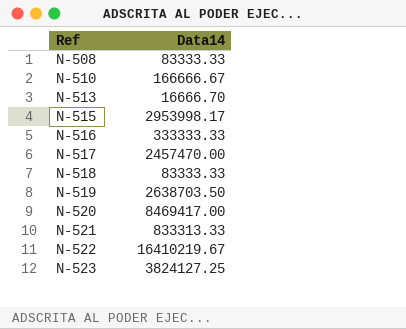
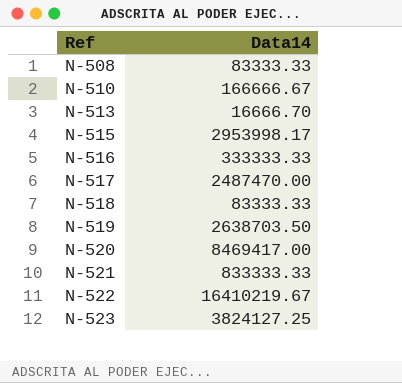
N-517 | Data14: 2457470.00 -> 2487470.00
N-521 | Data14: 833313.33 -> 833333.33

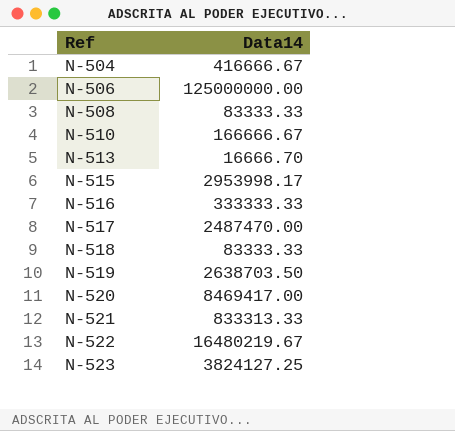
row N-504: none -> 416666.67
row N-506: none -> 125000000.00
N-521 | Data14: 833333.33 -> 833313.33
N-522 | Data14: 16410219.67 -> 16480219.67

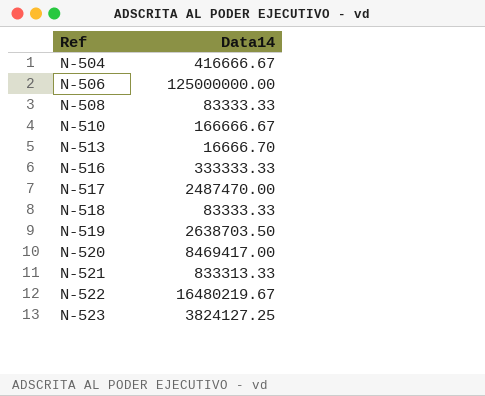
row N-515: 2953998.17 -> none

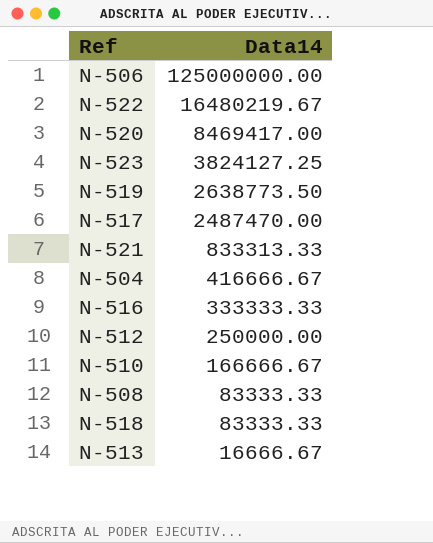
row order: Ref ascending -> Data14 descending
N-519 | Data14: 2638703.50 -> 2638773.50
row N-512: none -> 250000.00
N-513 | Data14: 16666.70 -> 16666.67

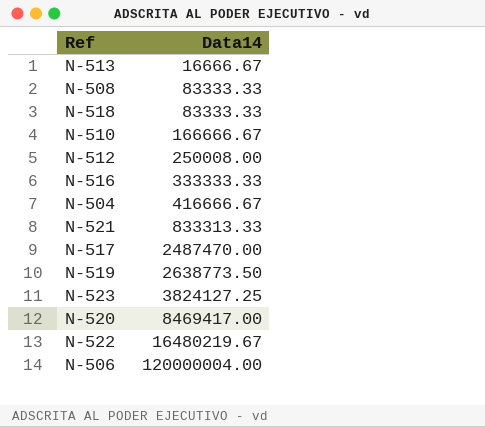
row order: Data14 descending -> Data14 ascending
N-512 | Data14: 250000.00 -> 250008.00
N-506 | Data14: 125000000.00 -> 120000004.00

